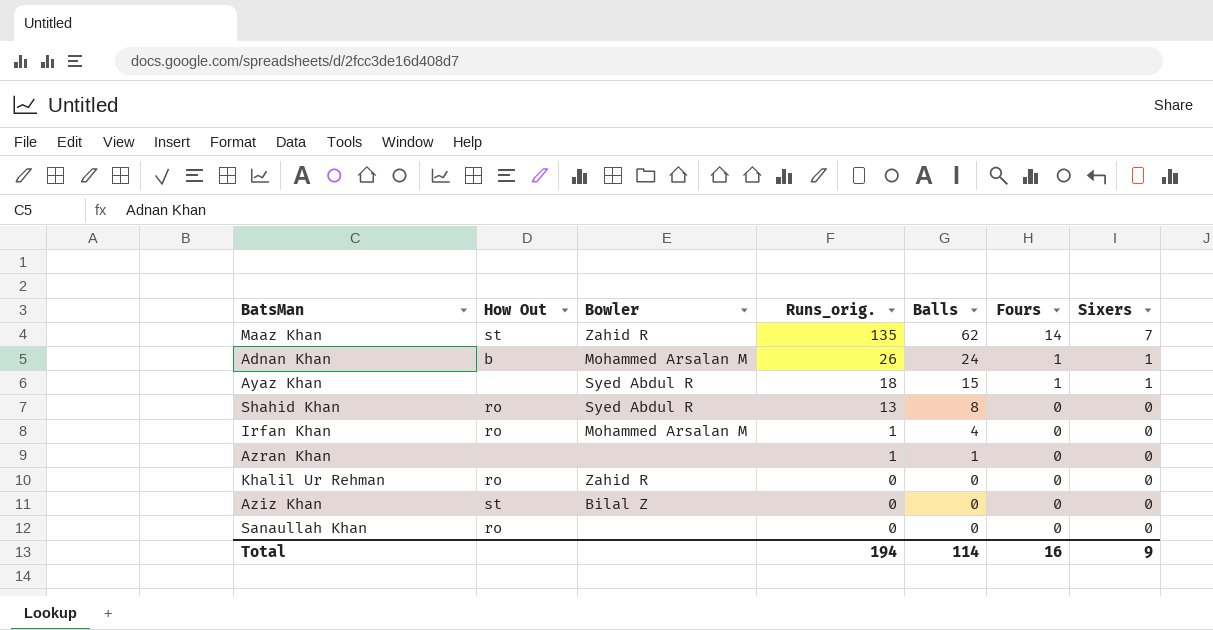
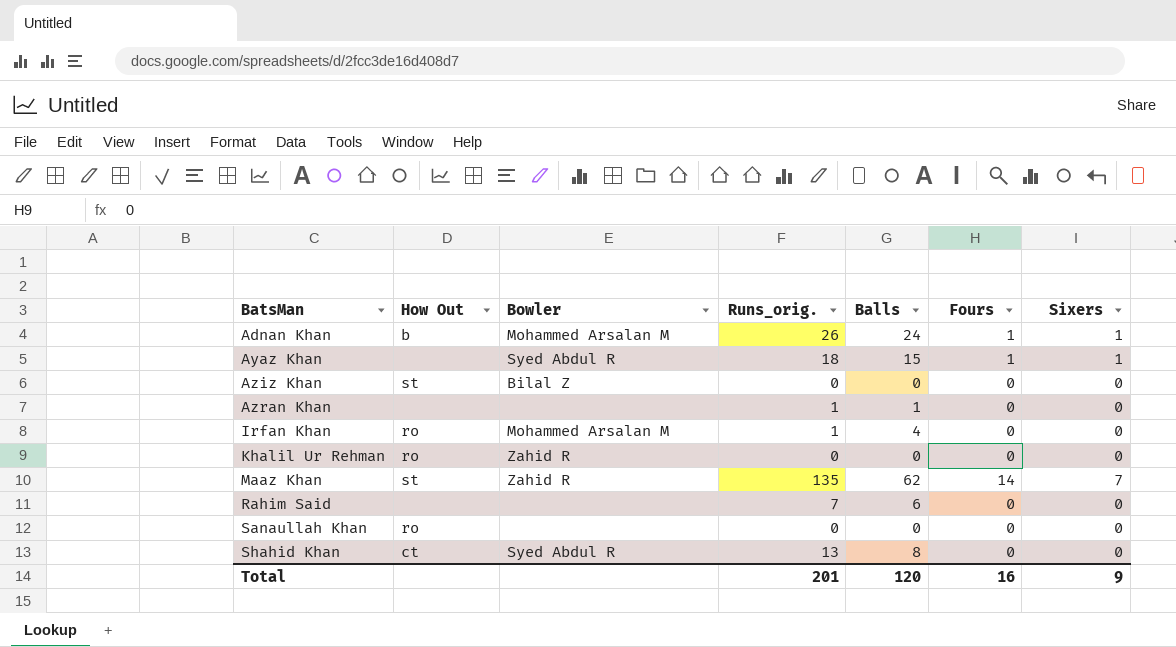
row order: Runs_orig. descending -> BatsMan ascending
row Rahim Said: none -> none | none | 7 | 6 | 0 | 0
Shahid Khan | How Out: ro -> ct
Total | Runs_orig.: 194 -> 201
Total | Balls: 114 -> 120

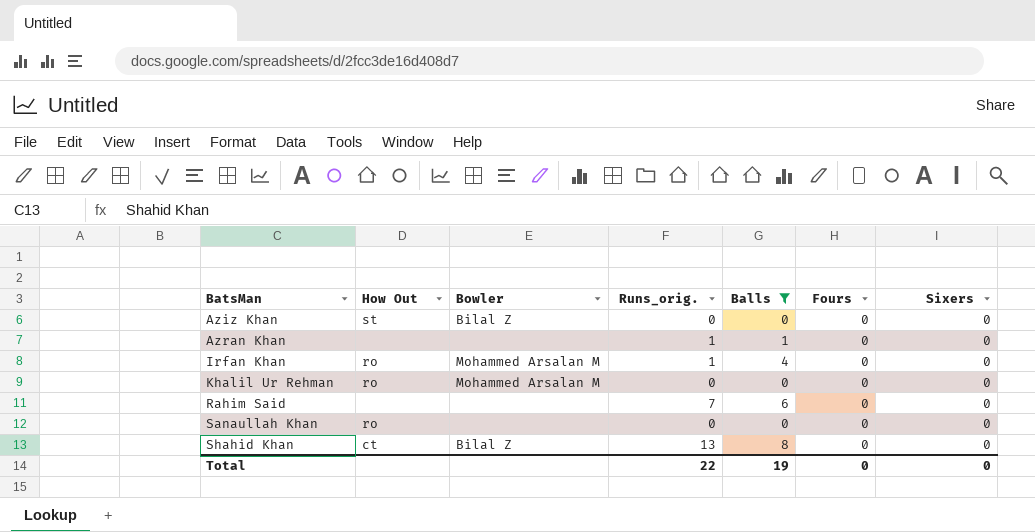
filter: none -> Balls <= 8
Khalil Ur Rehman | Bowler: Zahid R -> Mohammed Arsalan M
Shahid Khan | Bowler: Syed Abdul R -> Bilal Z
Total | Runs_orig.: 201 -> 22
Total | Balls: 120 -> 19
Total | Fours: 16 -> 0
Total | Sixers: 9 -> 0

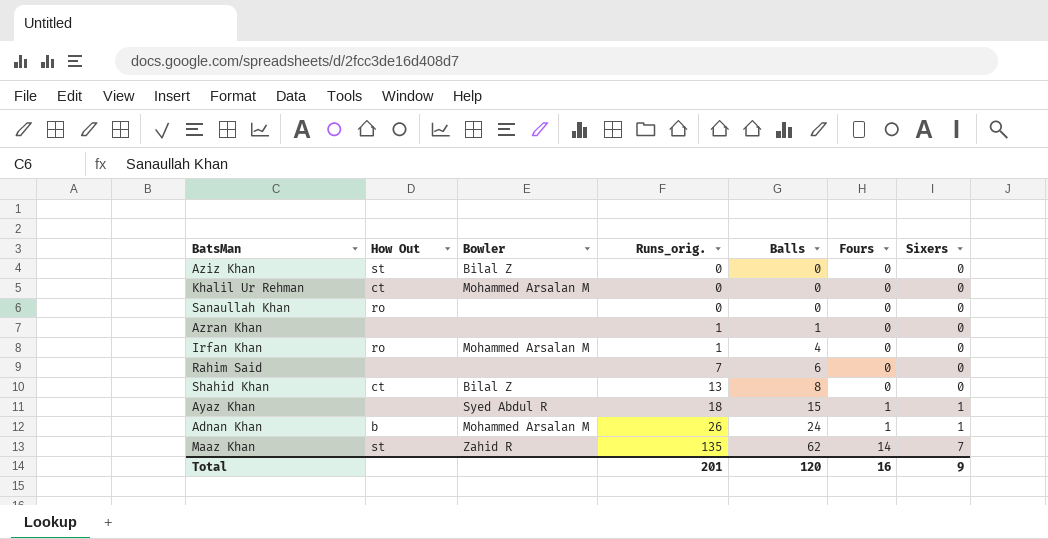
filter: Balls <= 8 -> none
row order: BatsMan ascending -> Runs_orig. ascending
Khalil Ur Rehman | How Out: ro -> ct
Total | Runs_orig.: 22 -> 201
Total | Balls: 19 -> 120
Total | Fours: 0 -> 16
Total | Sixers: 0 -> 9

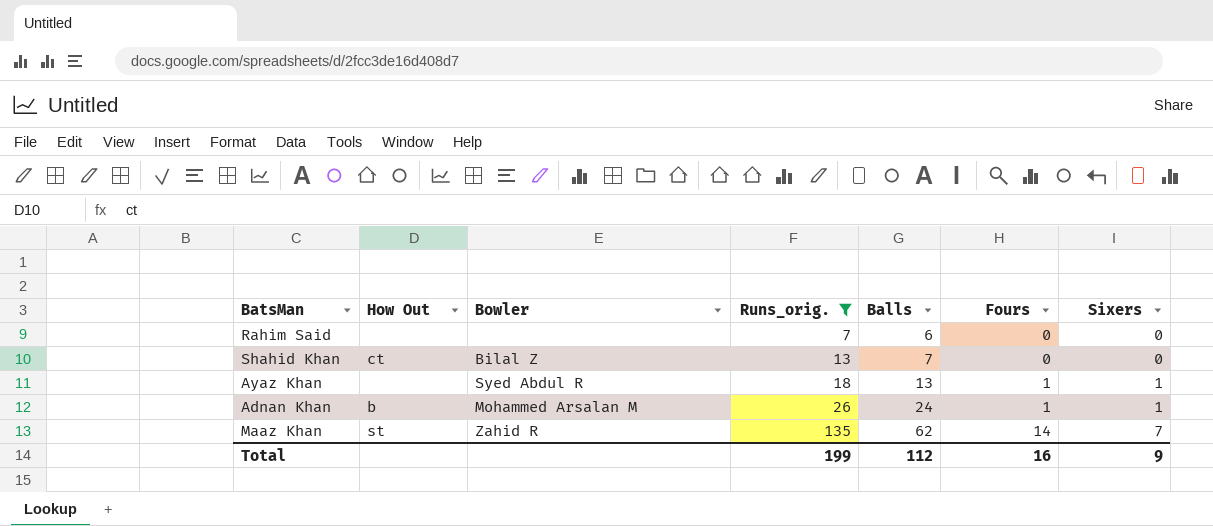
filter: none -> Runs_orig. >= 7
Shahid Khan | Balls: 8 -> 7
Ayaz Khan | Balls: 15 -> 13
Total | Runs_orig.: 201 -> 199
Total | Balls: 120 -> 112

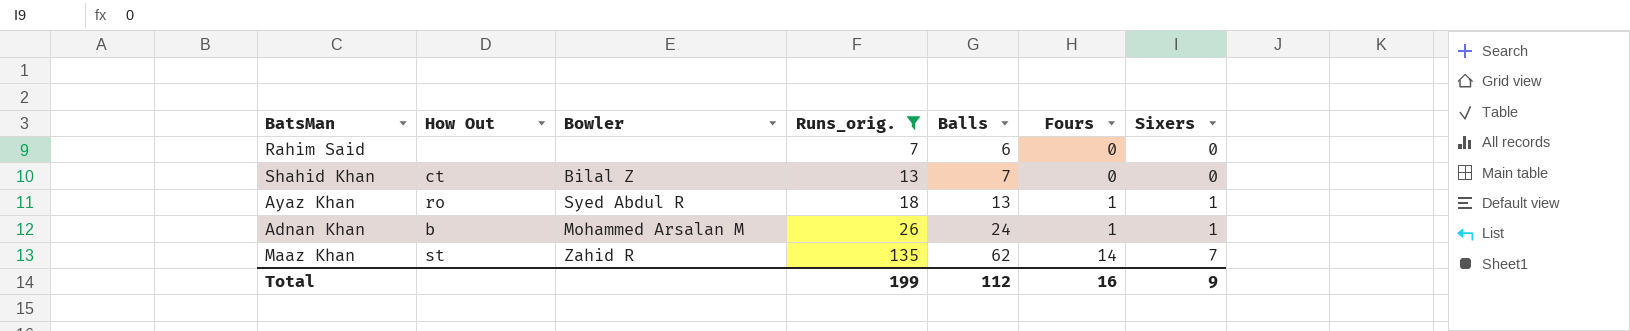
Ayaz Khan | How Out: none -> ro

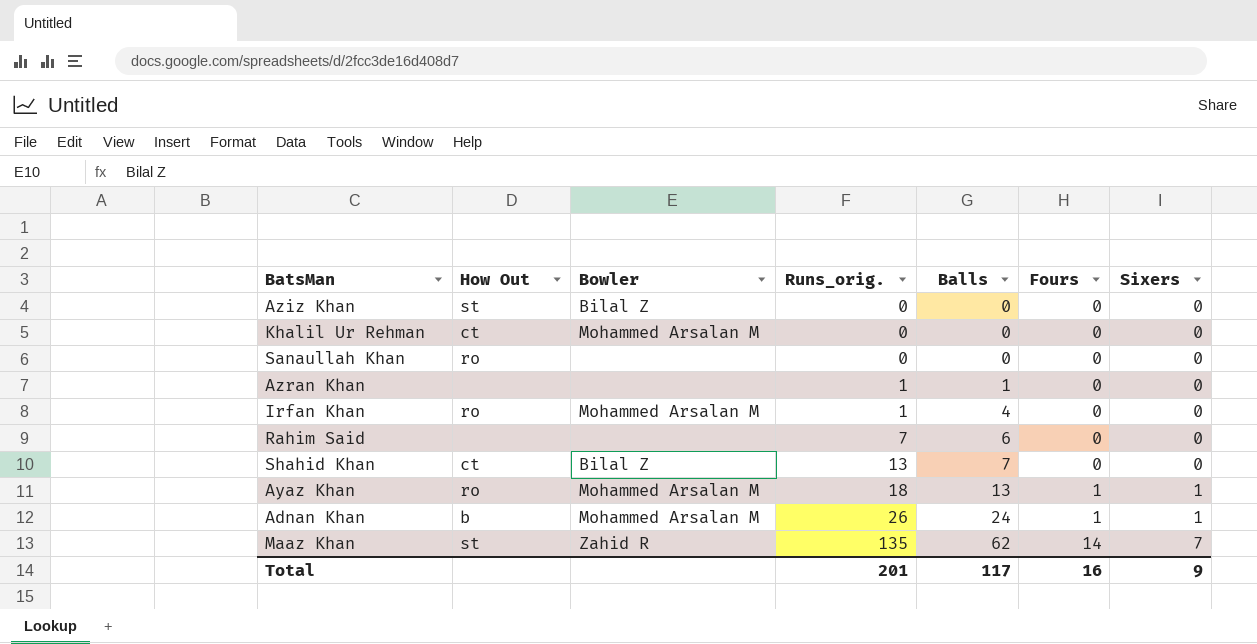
filter: Runs_orig. >= 7 -> none
Ayaz Khan | Bowler: Syed Abdul R -> Mohammed Arsalan M
Total | Runs_orig.: 199 -> 201
Total | Balls: 112 -> 117

